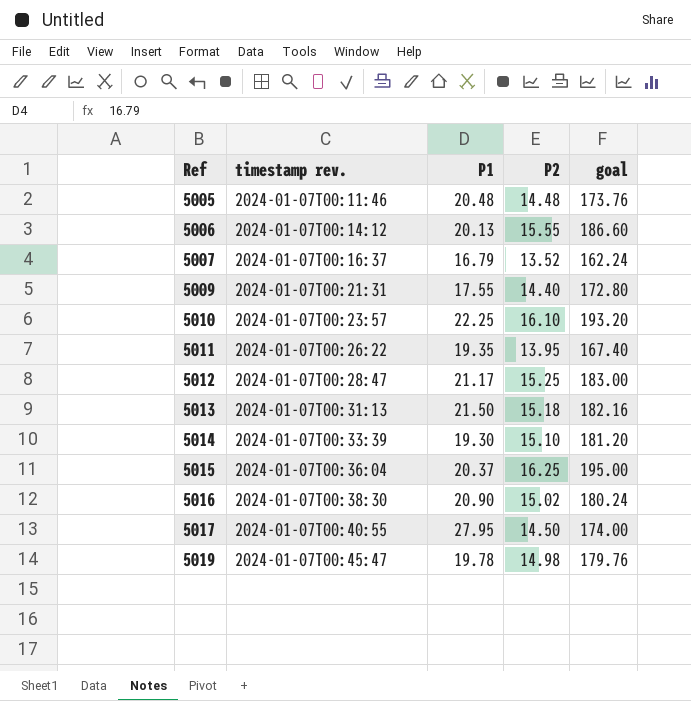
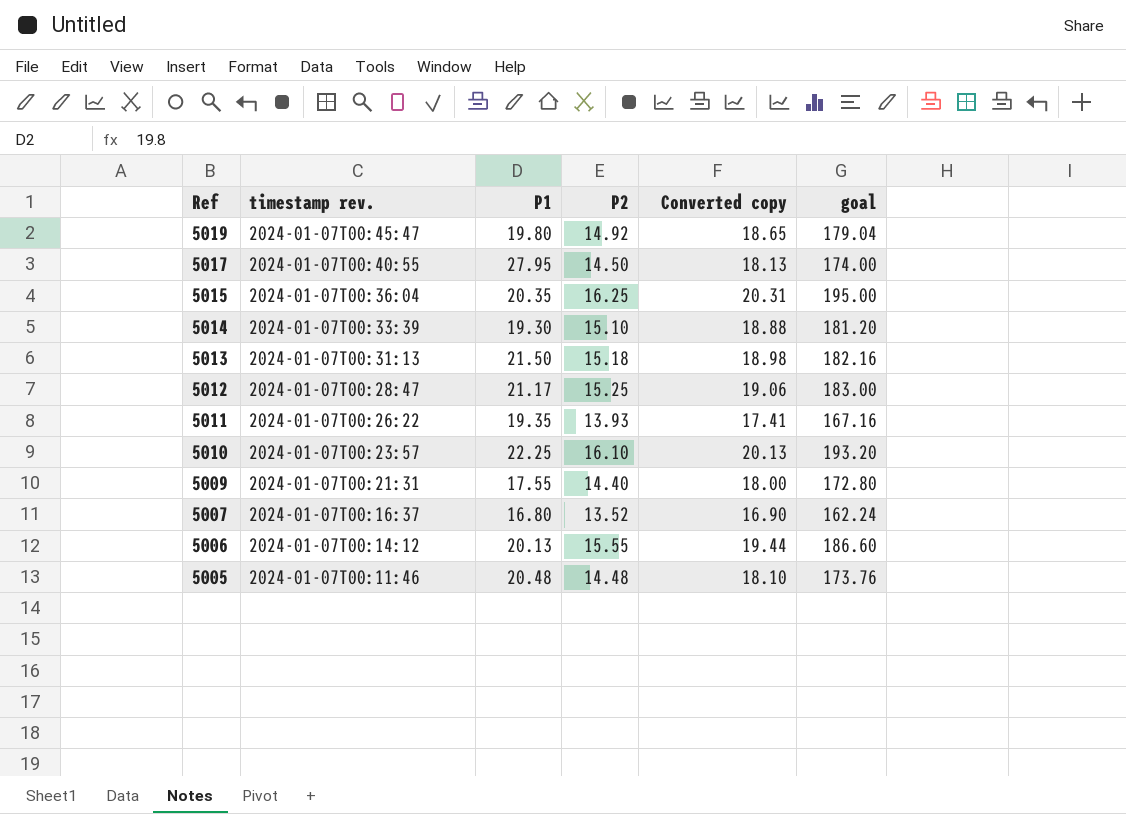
row order: Ref ascending -> Ref descending
column Converted copy | formula: none -> [P2] * 1.25
row 5016: 2024-01-07T00:38:30 | 20.90 | 15.02 | 180.24 -> none
5019 | P1: 19.78 -> 19.80
5019 | P2: 14.98 -> 14.92
5019 | goal: 179.76 -> 179.04
5015 | P1: 20.37 -> 20.35
5011 | P2: 13.95 -> 13.93
5011 | goal: 167.40 -> 167.16
5007 | P1: 16.79 -> 16.80

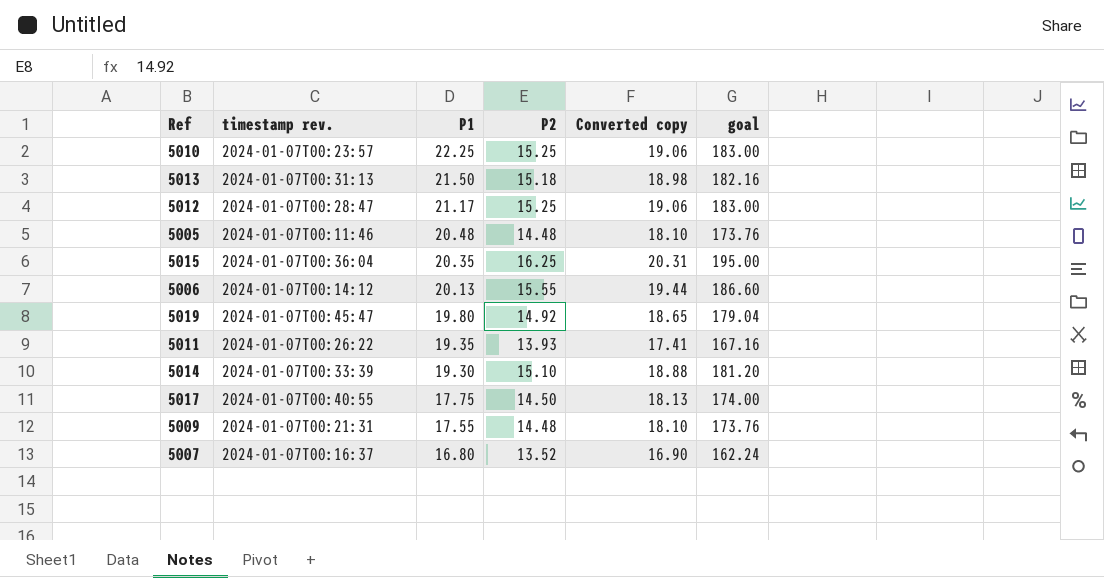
row order: Ref descending -> P1 descending
5010 | P2: 16.10 -> 15.25
5010 | Converted copy: 20.13 -> 19.06
5010 | goal: 193.20 -> 183.00
5017 | P1: 27.95 -> 17.75
5009 | P2: 14.40 -> 14.48
5009 | Converted copy: 18.00 -> 18.10
5009 | goal: 172.80 -> 173.76

